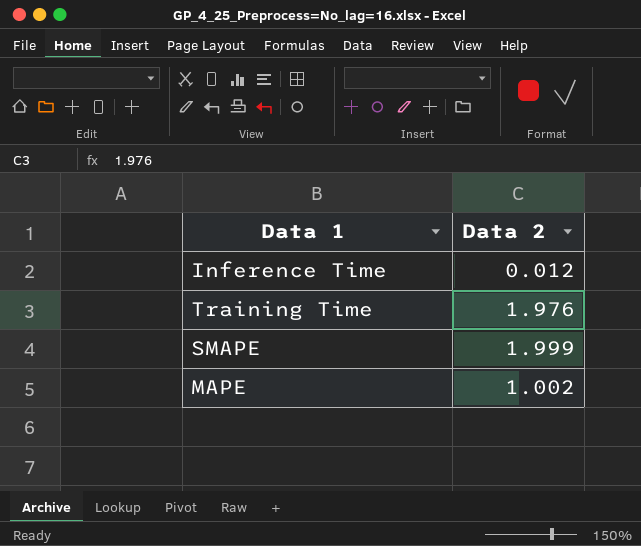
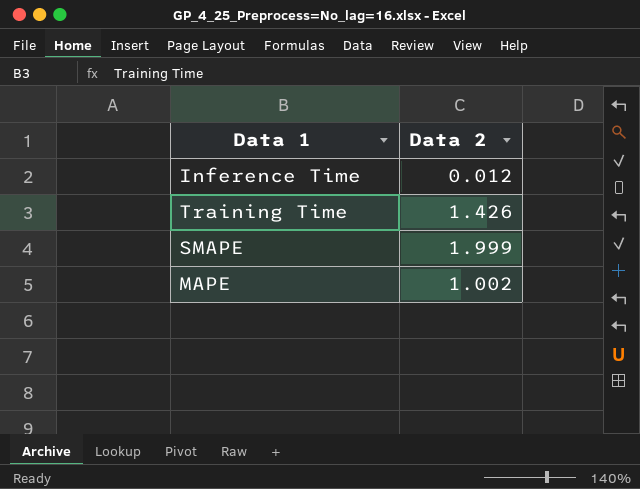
Training Time | Data 2: 1.976 -> 1.426

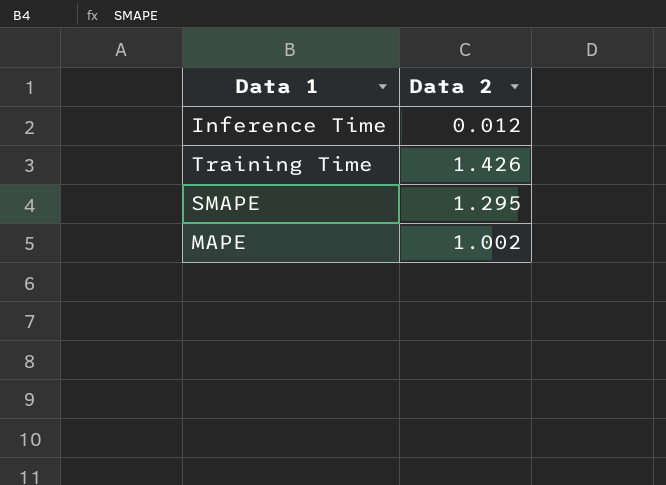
SMAPE | Data 2: 1.999 -> 1.295

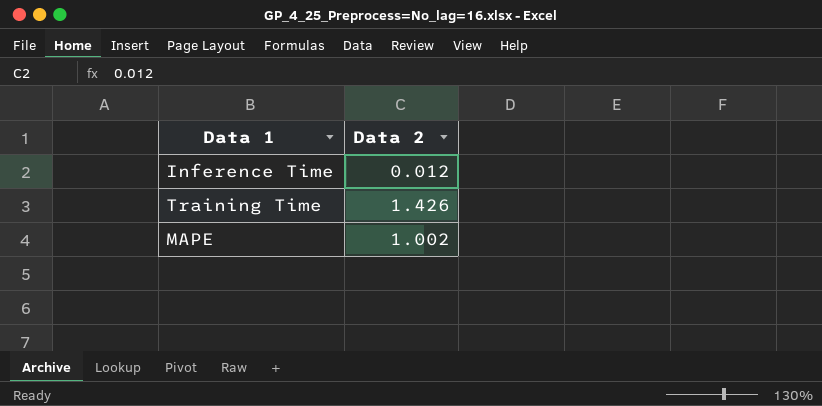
row SMAPE: 1.295 -> none

